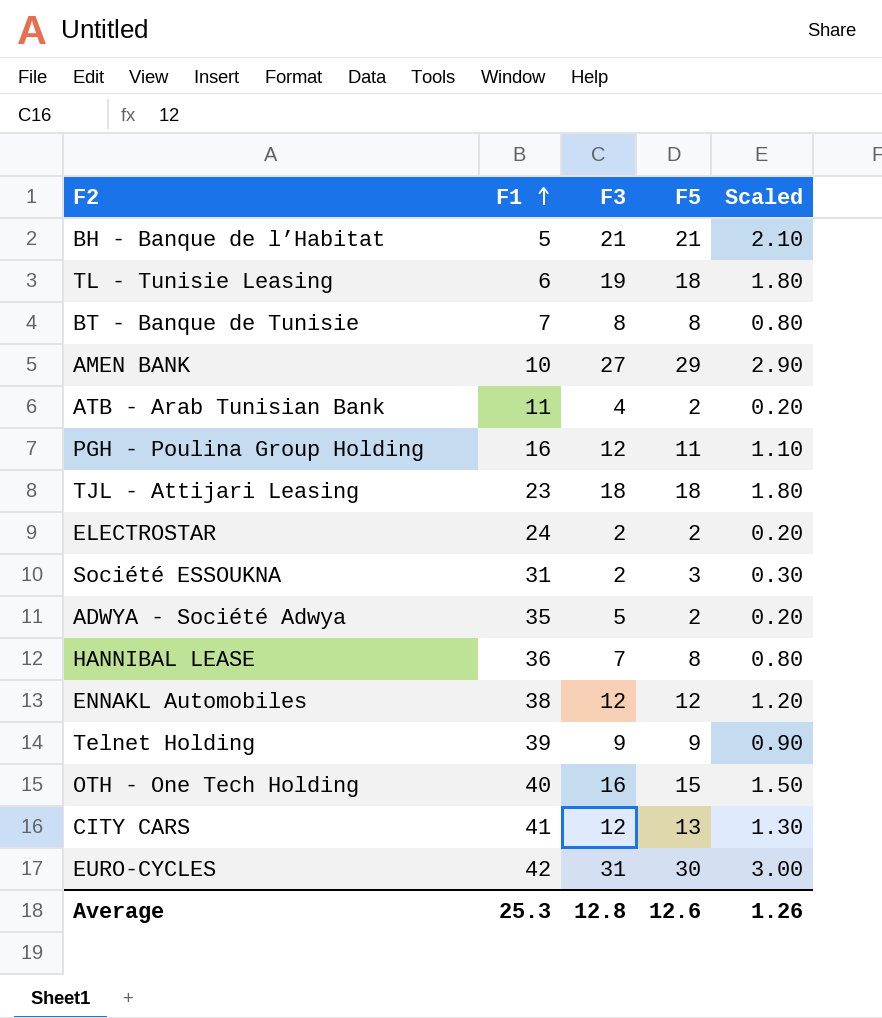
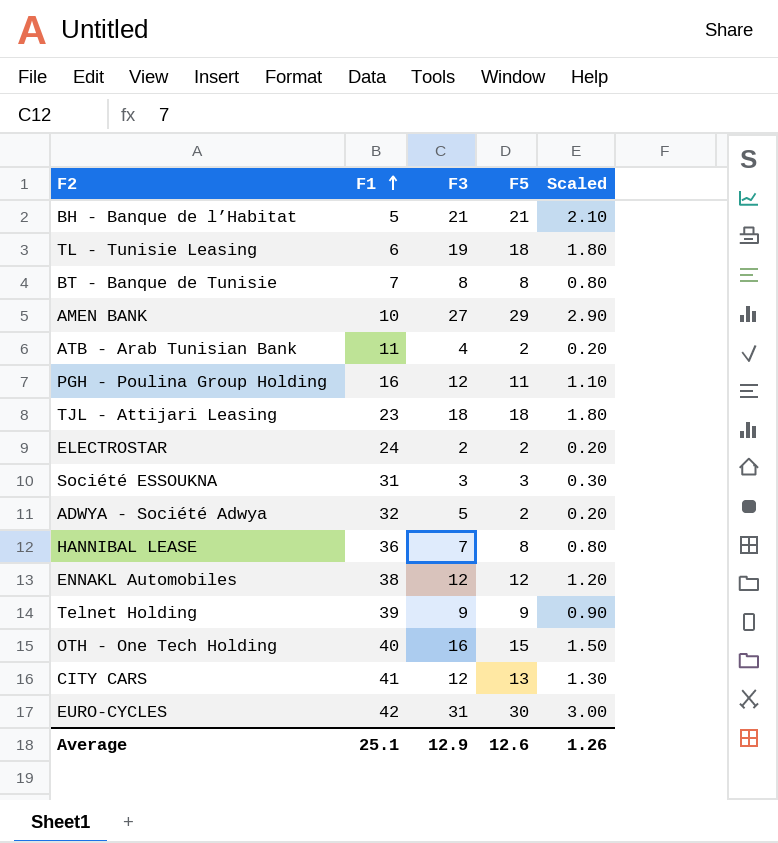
Société ESSOUKNA | F3: 2 -> 3
ADWYA - Société Adwya | F1: 35 -> 32
Average | F1: 25.3 -> 25.1
Average | F3: 12.8 -> 12.9

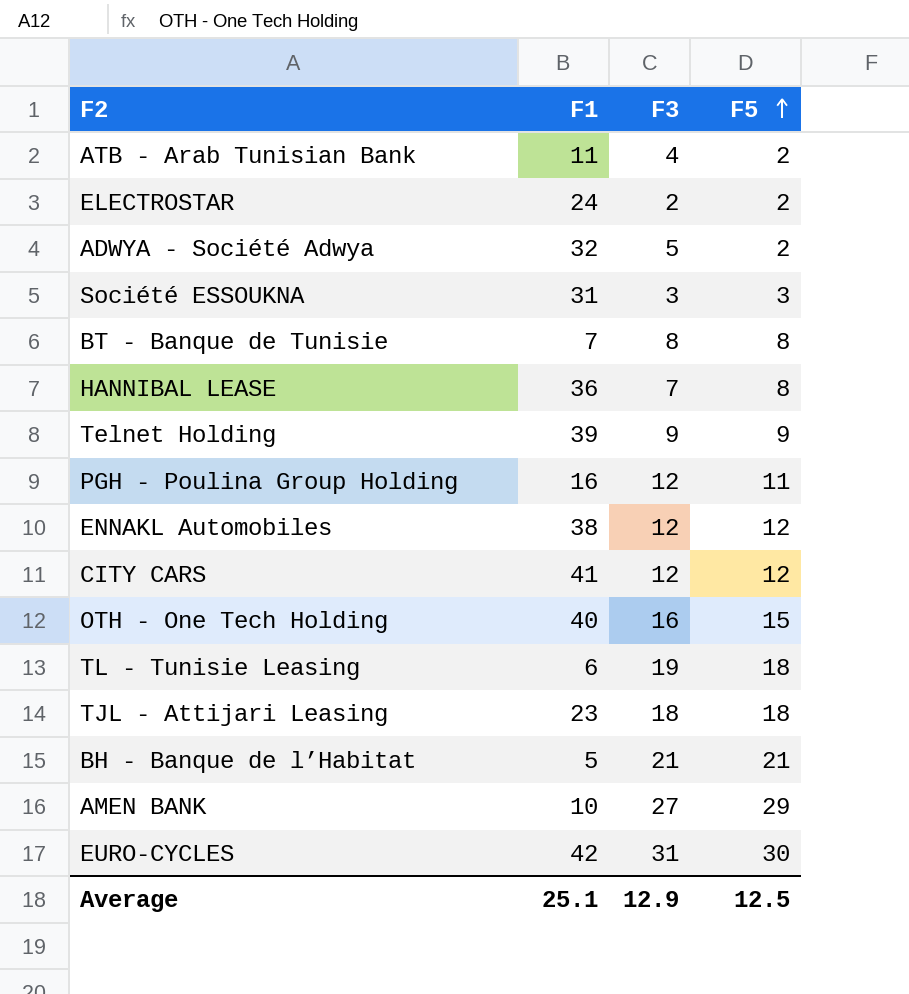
row order: F1 ascending -> F5 ascending
column Scaled | formula: [F5] * 0.1 -> none
CITY CARS | F5: 13 -> 12
Average | F5: 12.6 -> 12.5

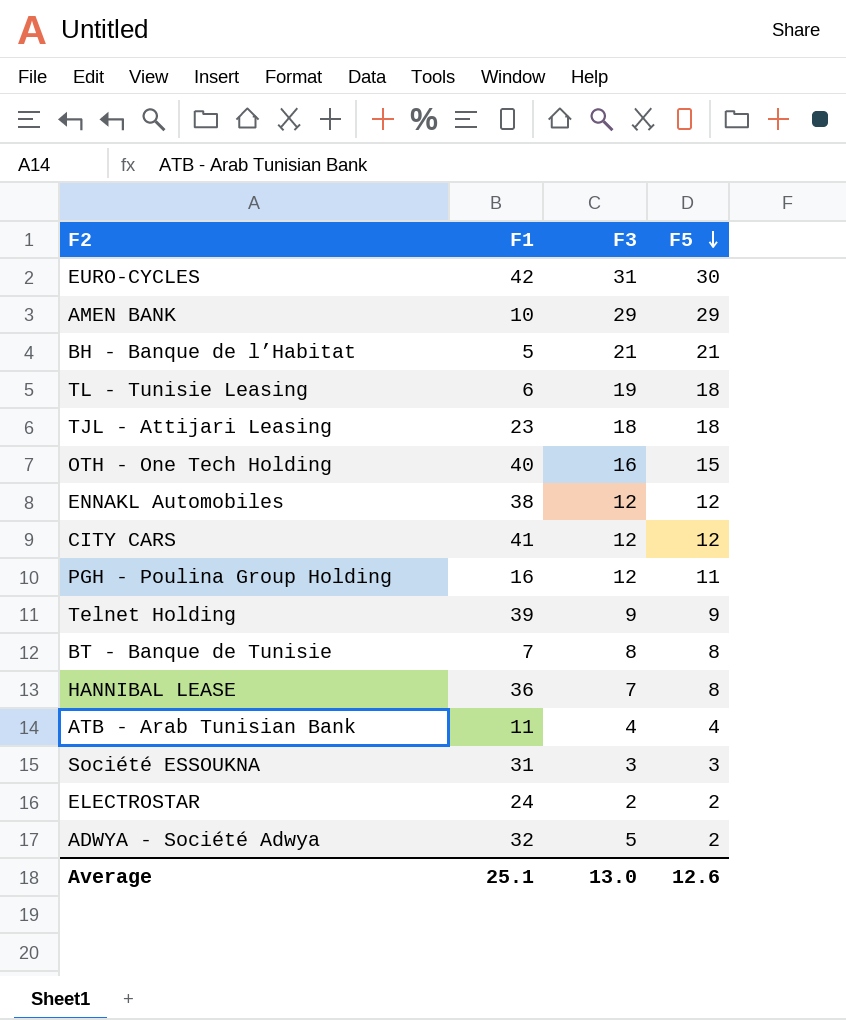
row order: F5 ascending -> F5 descending
AMEN BANK | F3: 27 -> 29
ATB - Arab Tunisian Bank | F5: 2 -> 4
Average | F3: 12.9 -> 13.0
Average | F5: 12.5 -> 12.6

